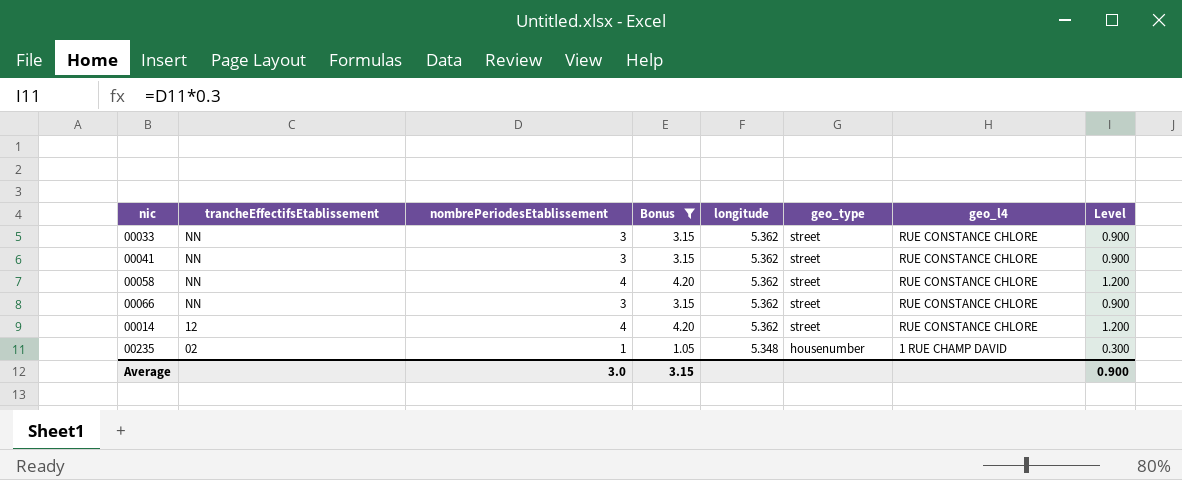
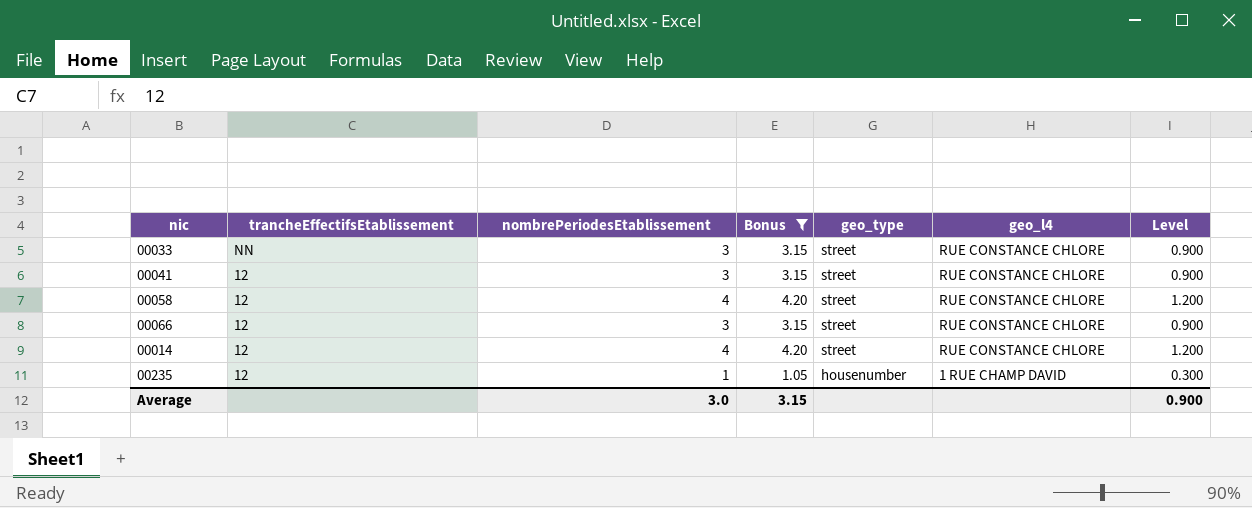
column longitude | position: 5 -> none
00041 | trancheEffectifsEtablissement: NN -> 12
00058 | trancheEffectifsEtablissement: NN -> 12
00066 | trancheEffectifsEtablissement: NN -> 12
00235 | trancheEffectifsEtablissement: 02 -> 12

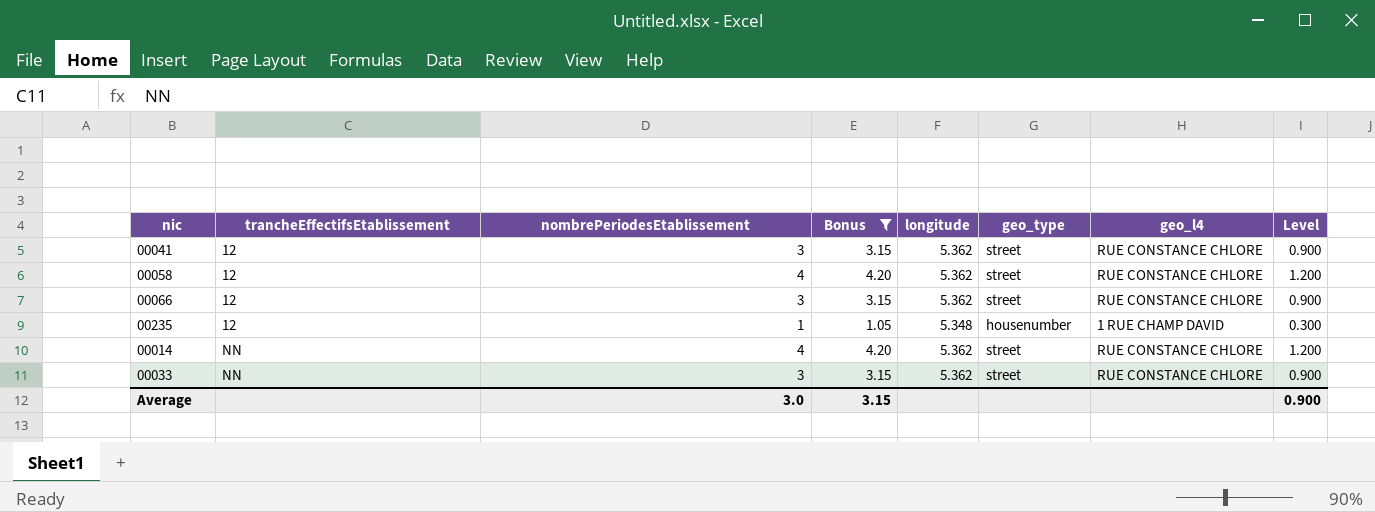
row order: trancheEffectifsEtablissement descending -> trancheEffectifsEtablissement ascending
column longitude | position: none -> 5
00014 | trancheEffectifsEtablissement: 12 -> NN

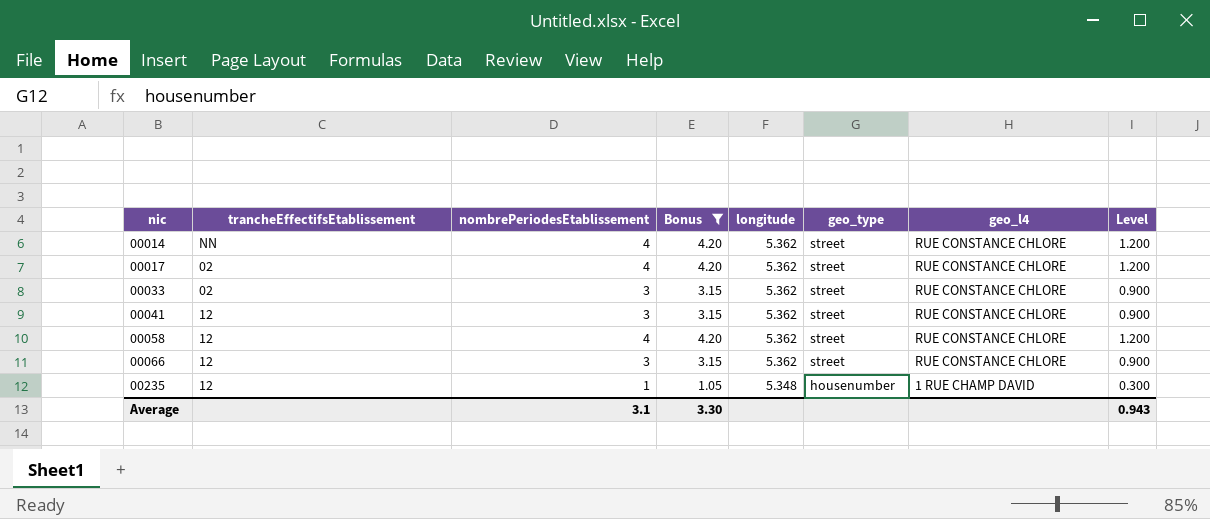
row order: trancheEffectifsEtablissement ascending -> nic ascending
row 00017: none -> 02 | 4 | 4.20 | 5.362 | street | RUE CONSTANCE CHLORE | 1.200
00033 | trancheEffectifsEtablissement: NN -> 02
Average | nombrePeriodesEtablissement: 3.0 -> 3.1
Average | Bonus: 3.15 -> 3.30
Average | Level: 0.900 -> 0.943

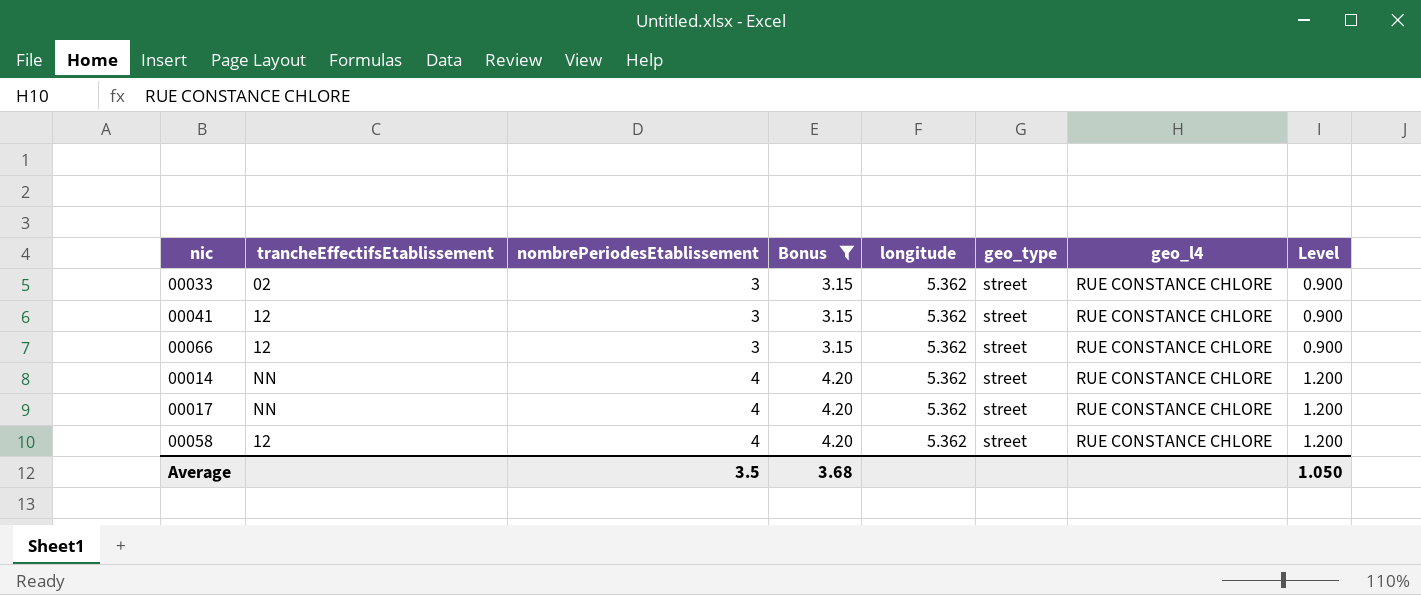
row order: nic ascending -> nombrePeriodesEtablissement ascending
row 00235: 12 | 1 | 1.05 | 5.348 | housenumber | 1 RUE CHAMP DAVID | 0.300 -> none
00017 | trancheEffectifsEtablissement: 02 -> NN
Average | nombrePeriodesEtablissement: 3.1 -> 3.5
Average | Bonus: 3.30 -> 3.68
Average | Level: 0.943 -> 1.050

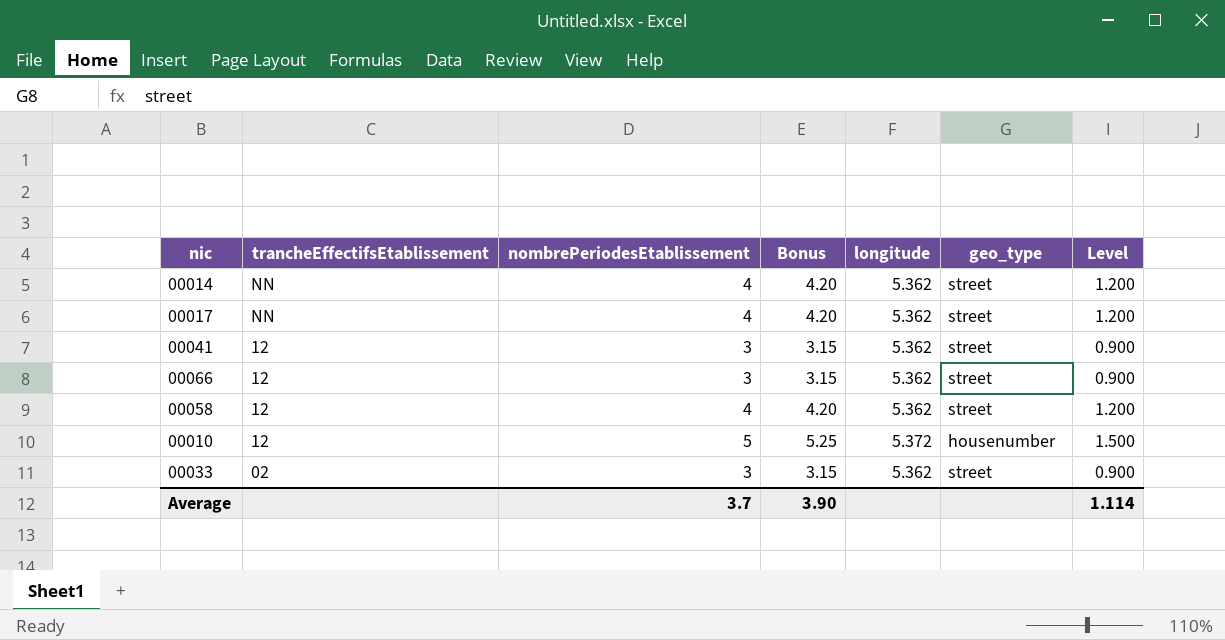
filter: Bonus != 5.25 -> none
row order: nombrePeriodesEtablissement ascending -> trancheEffectifsEtablissement descending
column geo_l4 | position: 7 -> none
Average | nombrePeriodesEtablissement: 3.5 -> 3.7
Average | Bonus: 3.68 -> 3.90
Average | Level: 1.050 -> 1.114

